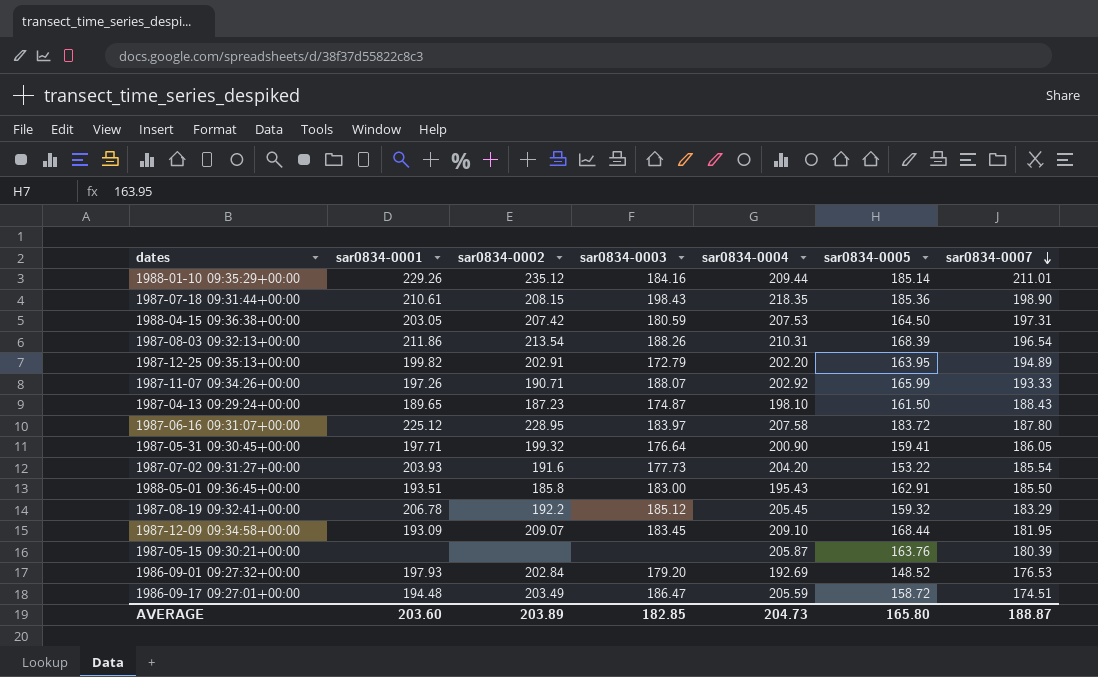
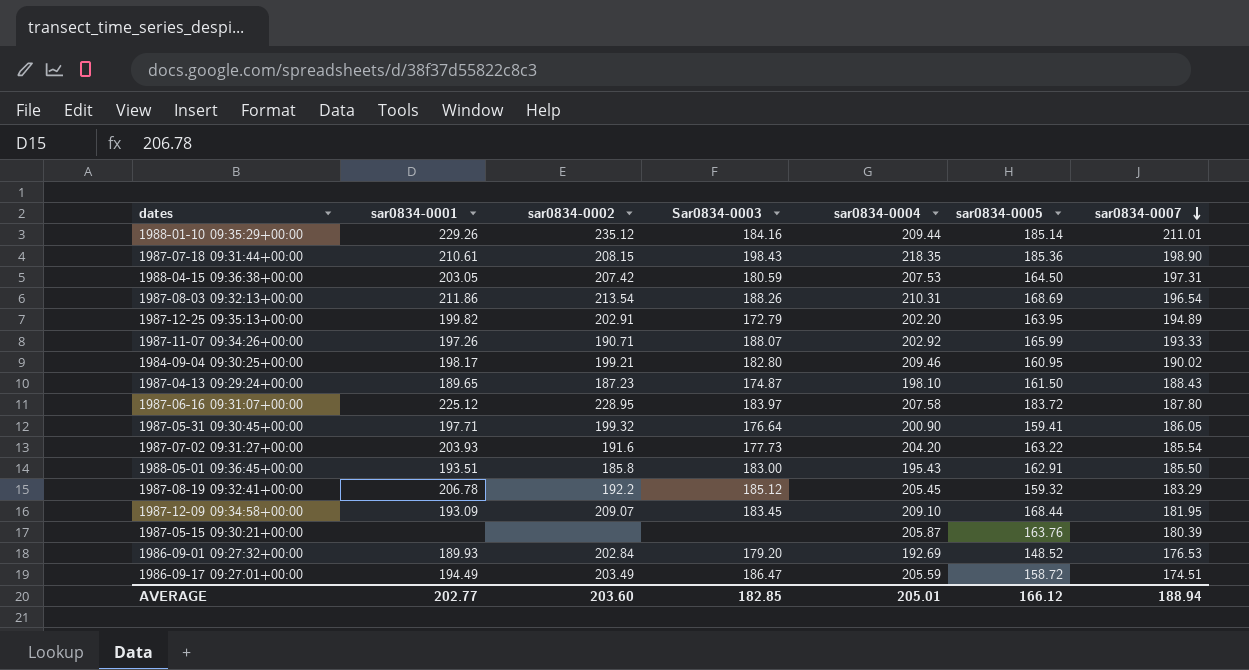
column name: sar0834-0003 -> Sar0834-0003
1987-08-03 09:32:13+00:00 | sar0834-0005: 168.39 -> 168.69
row 1984-09-04 09:30:25+00:00: none -> 198.17 | 199.21 | 182.80 | 209.46 | 160.95 | 190.02
1987-07-02 09:31:27+00:00 | sar0834-0005: 153.22 -> 163.22
1986-09-01 09:27:32+00:00 | sar0834-0001: 197.93 -> 189.93
1986-09-17 09:27:01+00:00 | sar0834-0001: 194.48 -> 194.49
AVERAGE | sar0834-0001: 203.60 -> 202.77
AVERAGE | sar0834-0002: 203.89 -> 203.60
AVERAGE | sar0834-0004: 204.73 -> 205.01
AVERAGE | sar0834-0005: 165.80 -> 166.12
AVERAGE | sar0834-0007: 188.87 -> 188.94

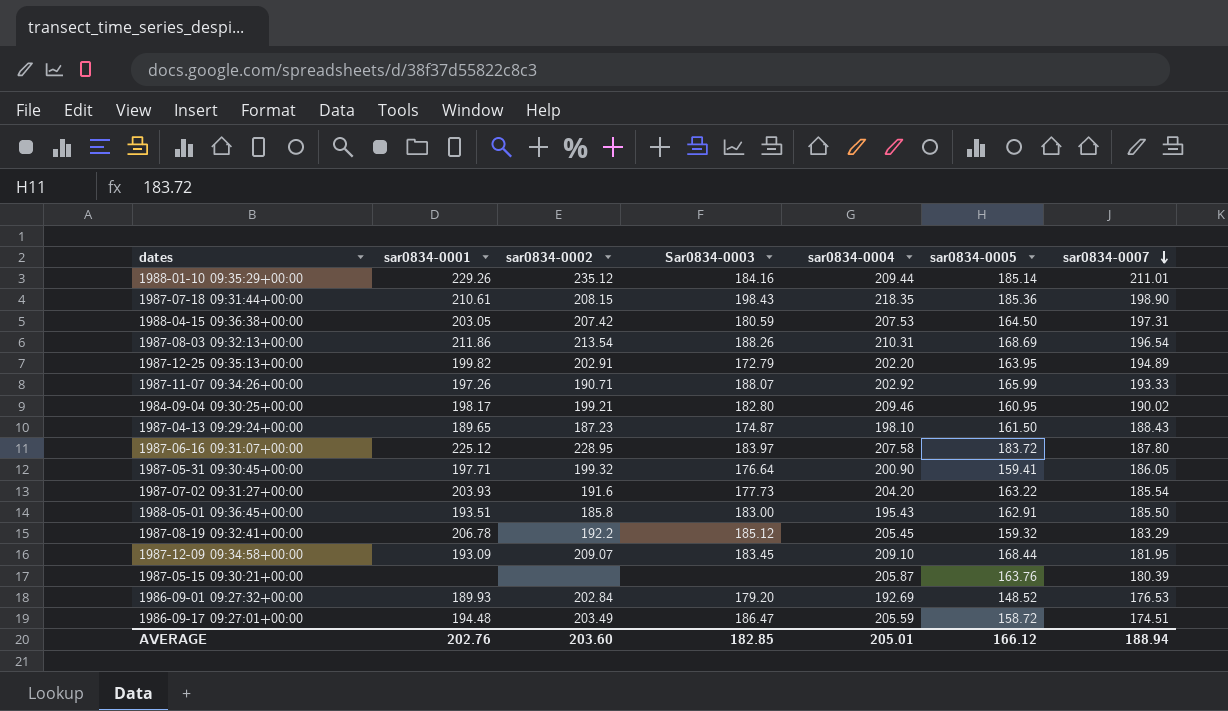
1986-09-17 09:27:01+00:00 | sar0834-0001: 194.49 -> 194.48
AVERAGE | sar0834-0001: 202.77 -> 202.76

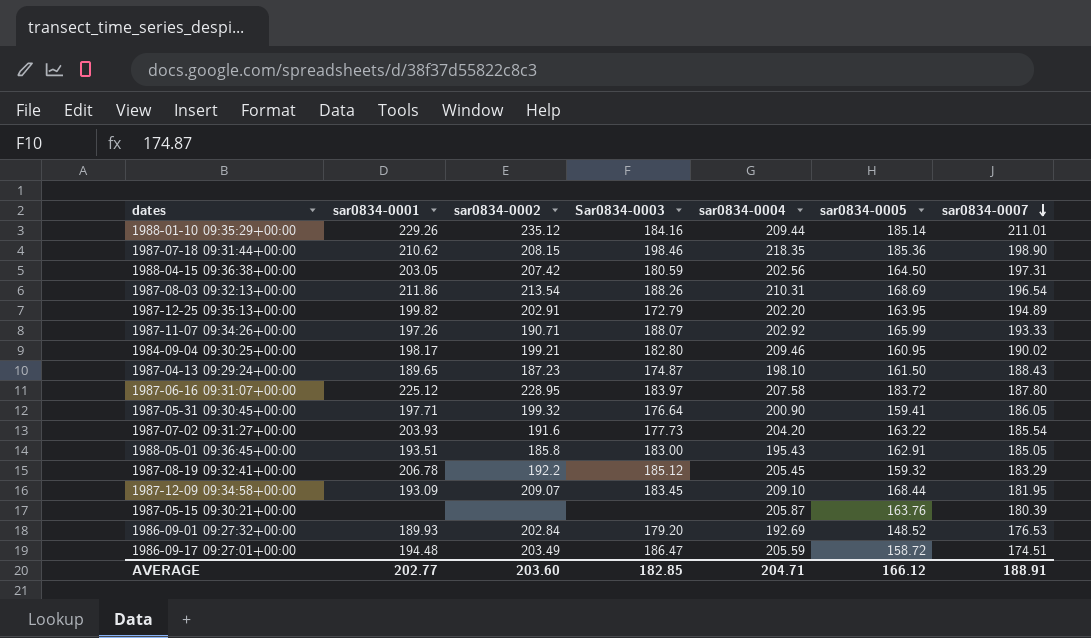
1987-07-18 09:31:44+00:00 | sar0834-0001: 210.61 -> 210.62
1987-07-18 09:31:44+00:00 | Sar0834-0003: 198.43 -> 198.46
1988-04-15 09:36:38+00:00 | sar0834-0004: 207.53 -> 202.56
1988-05-01 09:36:45+00:00 | sar0834-0007: 185.50 -> 185.05
AVERAGE | sar0834-0001: 202.76 -> 202.77
AVERAGE | sar0834-0004: 205.01 -> 204.71
AVERAGE | sar0834-0007: 188.94 -> 188.91

